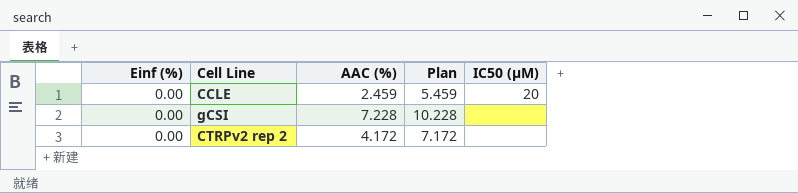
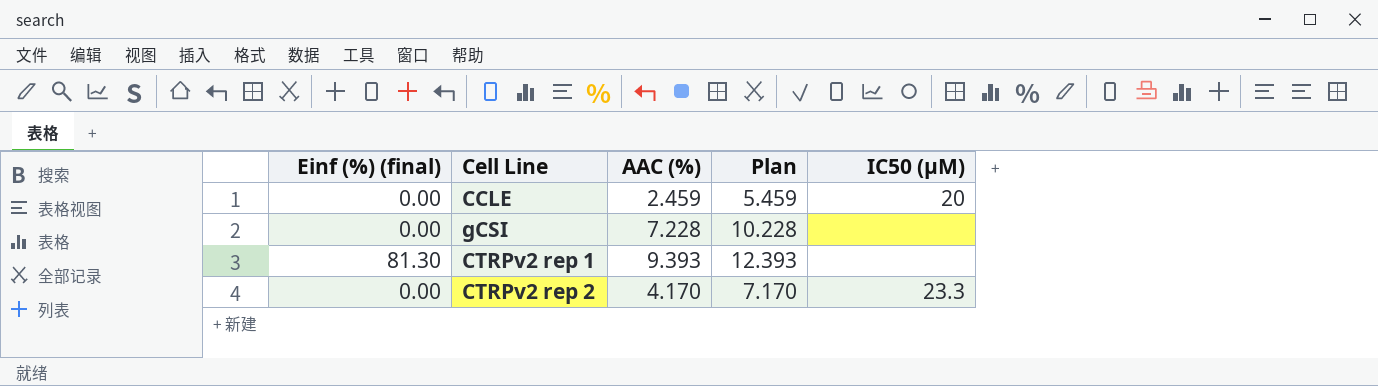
column name: Einf (%) -> Einf (%) (final)
row CTRPv2 rep 1: none -> 81.30 | 9.393 | 12.393 | none
CTRPv2 rep 2 | AAC (%): 4.172 -> 4.170
CTRPv2 rep 2 | Plan: 7.172 -> 7.170
CTRPv2 rep 2 | IC50 (µM): none -> 23.3

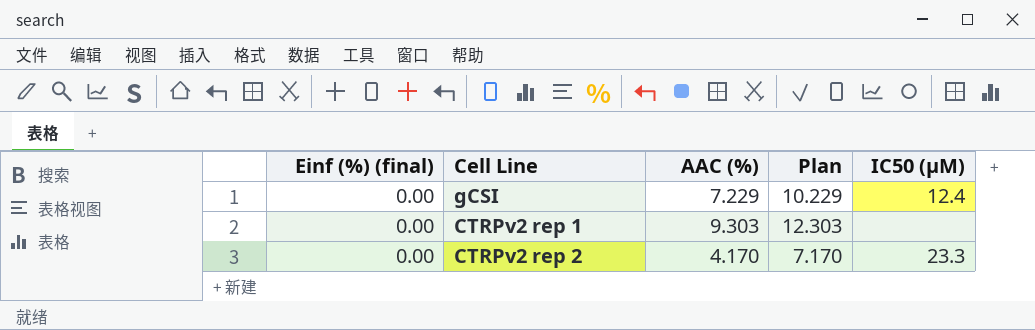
row CCLE: 0.00 | 2.459 | 5.459 | 20 -> none
gCSI | AAC (%): 7.228 -> 7.229
gCSI | Plan: 10.228 -> 10.229
gCSI | IC50 (µM): none -> 12.4
CTRPv2 rep 1 | Einf (%) (final): 81.30 -> 0.00
CTRPv2 rep 1 | AAC (%): 9.393 -> 9.303
CTRPv2 rep 1 | Plan: 12.393 -> 12.303

